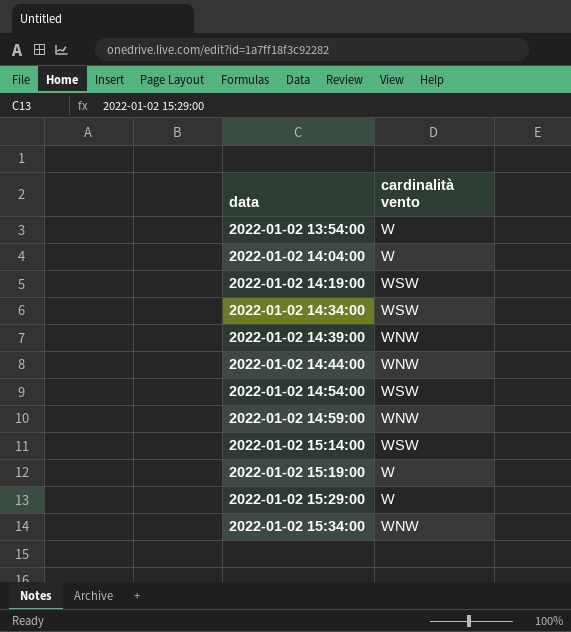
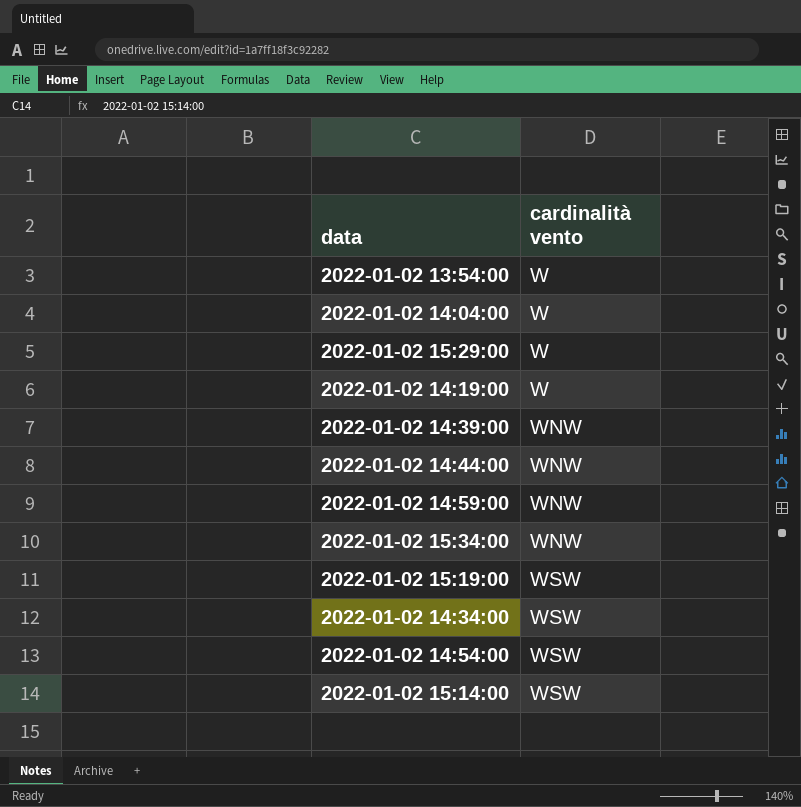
row order: data ascending -> cardinalità vento ascending
2022-01-02 14:19:00 | cardinalità vento: WSW -> W
2022-01-02 15:19:00 | cardinalità vento: W -> WSW

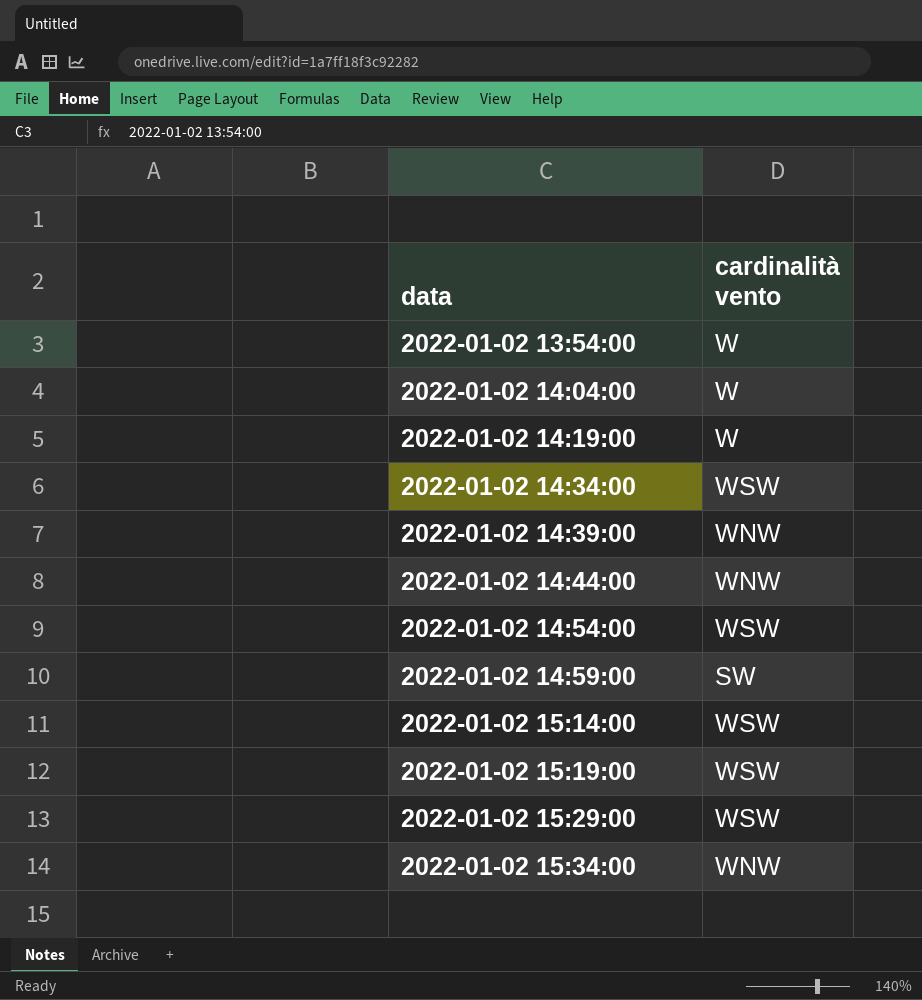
row order: cardinalità vento ascending -> data ascending
2022-01-02 14:59:00 | cardinalità vento: WNW -> SW
2022-01-02 15:29:00 | cardinalità vento: W -> WSW

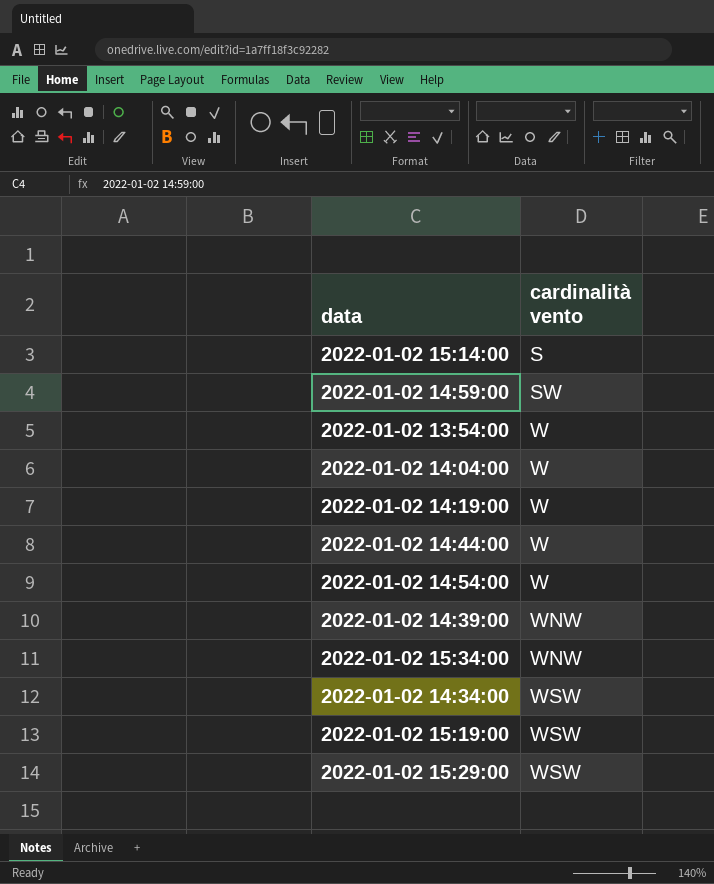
row order: data ascending -> cardinalità vento ascending
2022-01-02 15:14:00 | cardinalità vento: WSW -> S
2022-01-02 14:44:00 | cardinalità vento: WNW -> W
2022-01-02 14:54:00 | cardinalità vento: WSW -> W

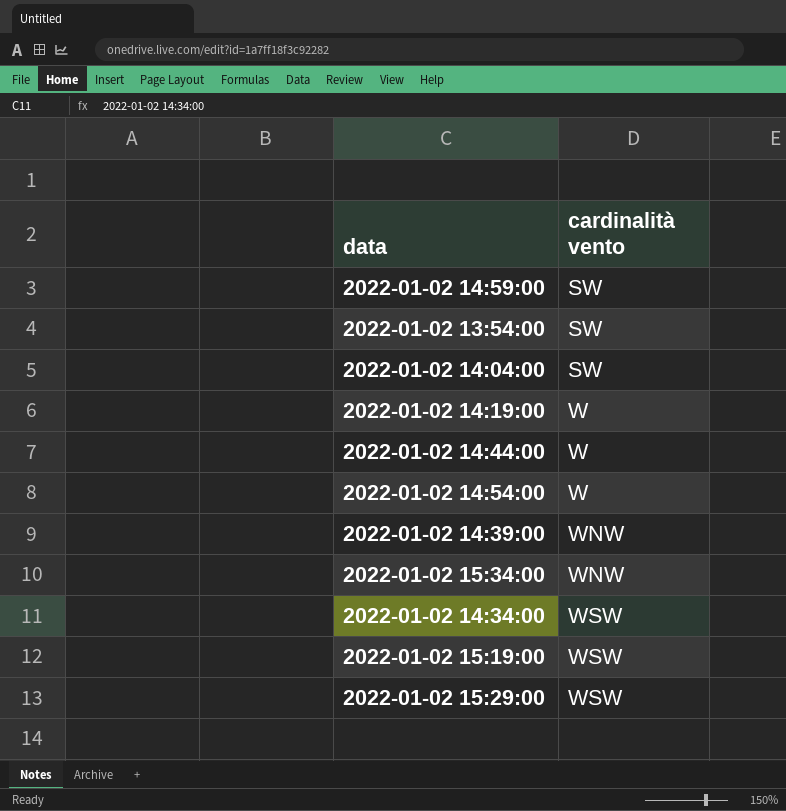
row 2022-01-02 15:14:00: S -> none
2022-01-02 13:54:00 | cardinalità vento: W -> SW
2022-01-02 14:04:00 | cardinalità vento: W -> SW

